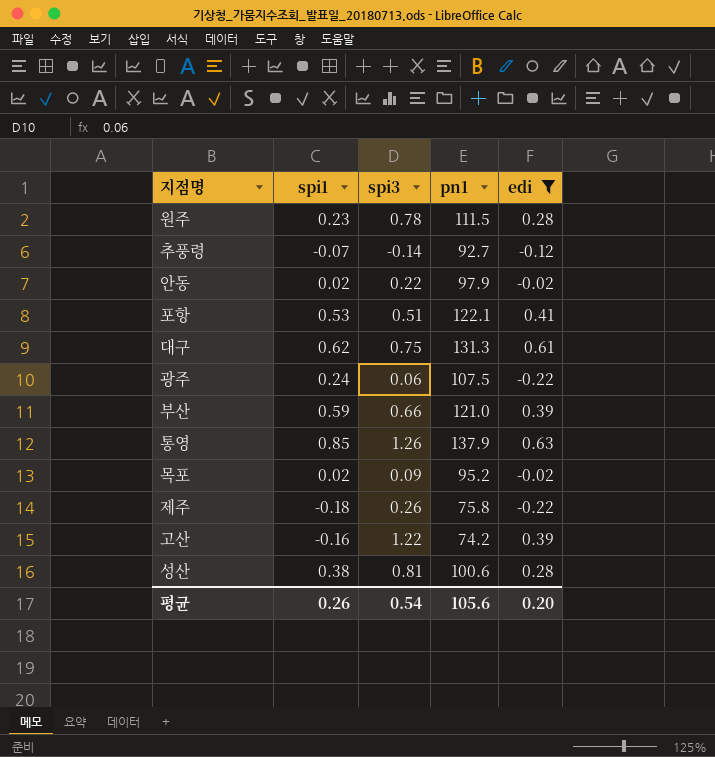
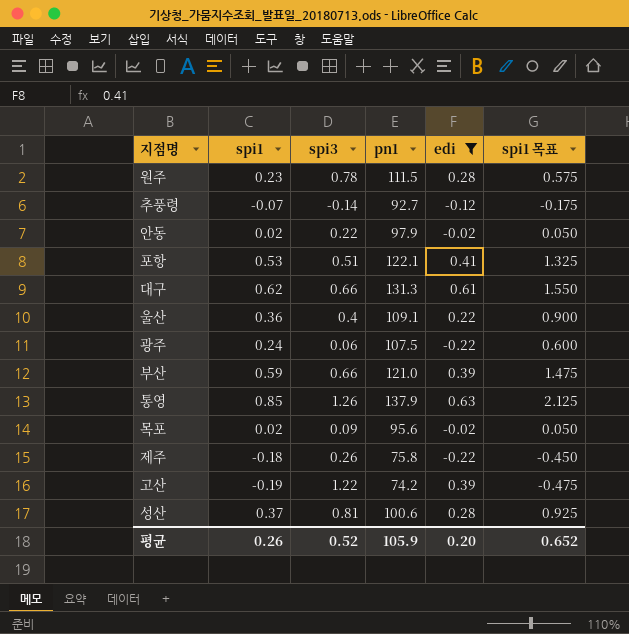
column spi1 목표 | formula: none -> [spi1] * 2.5
대구 | spi3: 0.75 -> 0.66
row 울산: none -> 0.36 | 0.4 | 109.1 | 0.22 | 0.900
목포 | pn1: 95.2 -> 95.6
고산 | spi1: -0.16 -> -0.19
성산 | spi1: 0.38 -> 0.37
평균 | spi3: 0.54 -> 0.52
평균 | pn1: 105.6 -> 105.9

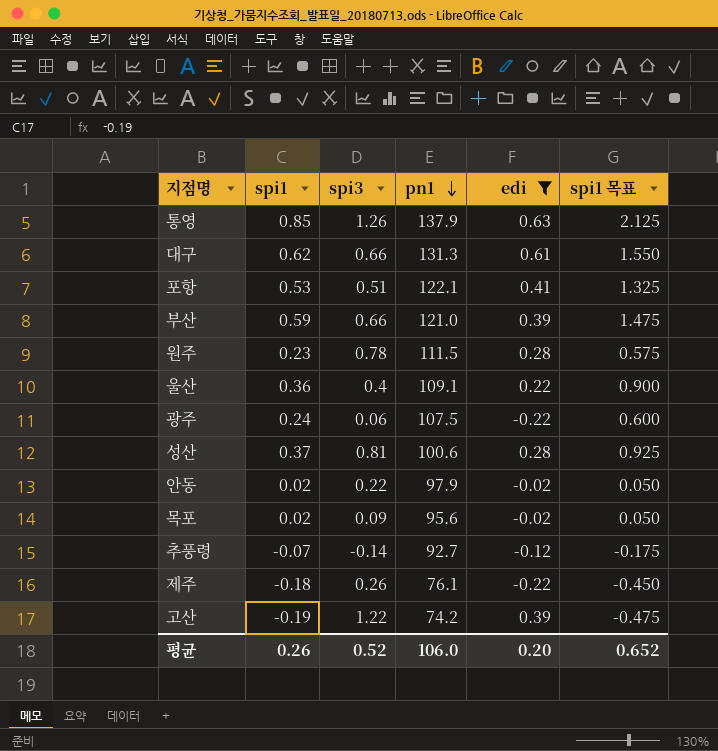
row order: none -> pn1 descending
제주 | pn1: 75.8 -> 76.1
평균 | pn1: 105.9 -> 106.0

